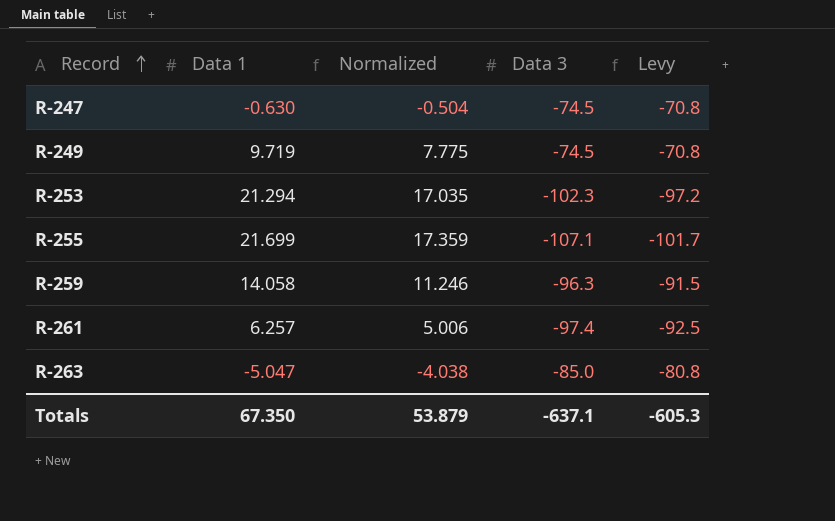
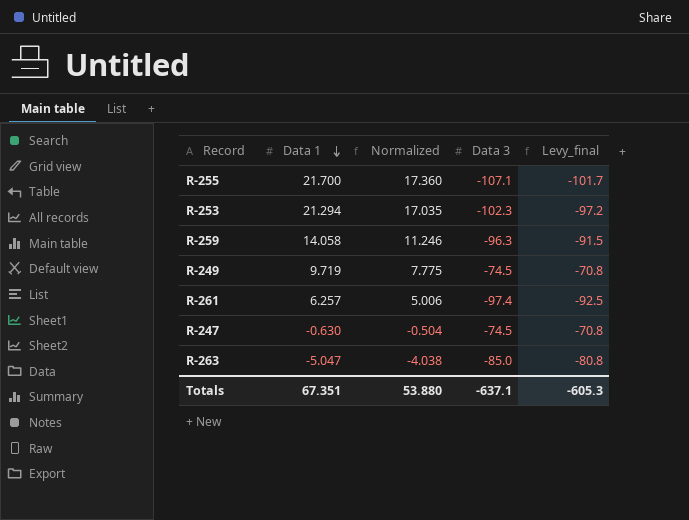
row order: Record ascending -> Data 1 descending
column name: Levy -> Levy_final
R-255 | Data 1: 21.699 -> 21.700
R-255 | Normalized: 17.359 -> 17.360
Totals | Data 1: 67.350 -> 67.351
Totals | Normalized: 53.879 -> 53.880

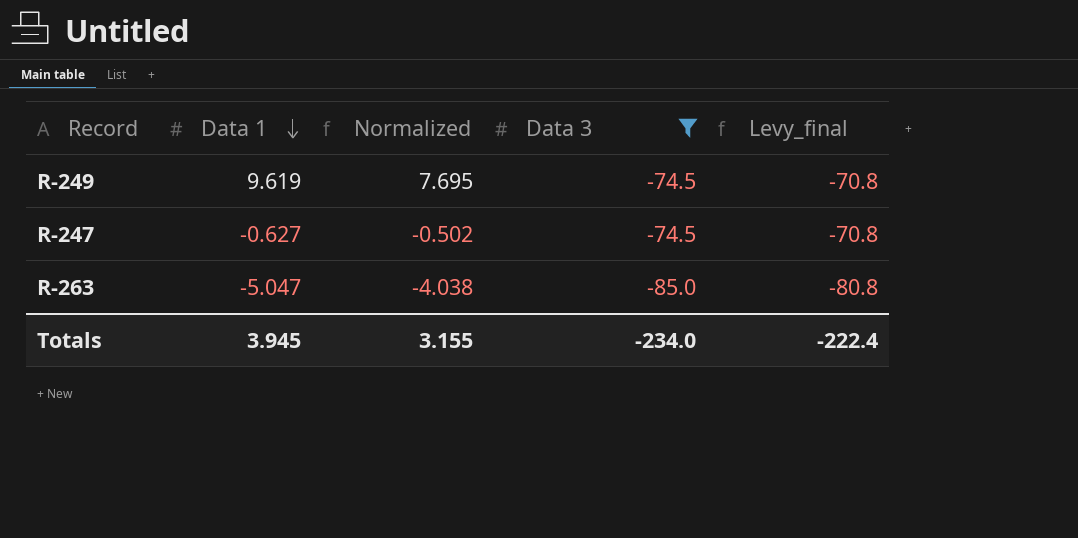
filter: none -> Data 3 >= -85.0
R-249 | Data 1: 9.719 -> 9.619
R-249 | Normalized: 7.775 -> 7.695
R-247 | Data 1: -0.630 -> -0.627
R-247 | Normalized: -0.504 -> -0.502
Totals | Data 1: 67.351 -> 3.945
Totals | Normalized: 53.880 -> 3.155
Totals | Data 3: -637.1 -> -234.0
Totals | Levy_final: -605.3 -> -222.4

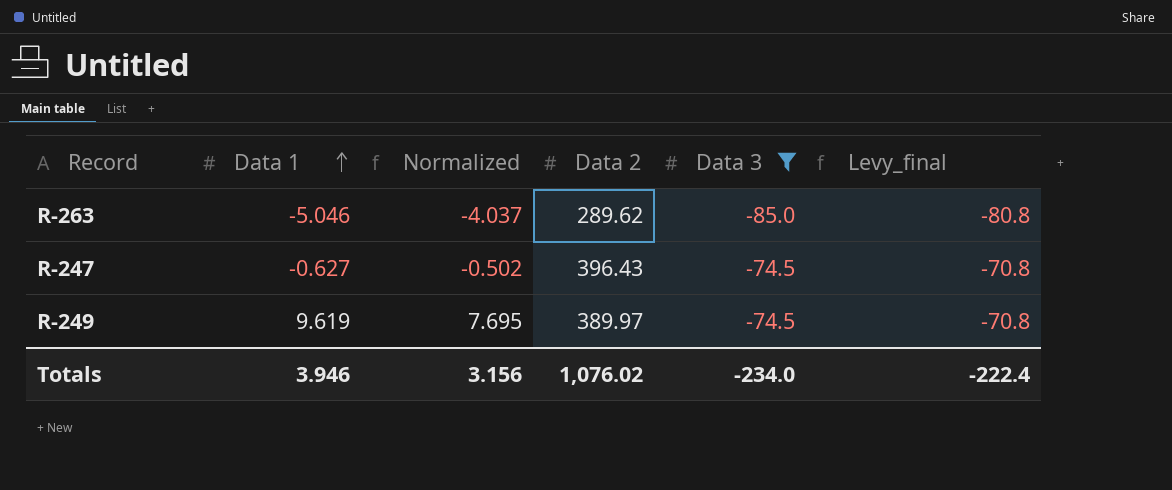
row order: Data 1 descending -> Data 1 ascending
column Data 2 | position: none -> 4
R-263 | Data 1: -5.047 -> -5.046
R-263 | Normalized: -4.038 -> -4.037
Totals | Data 1: 3.945 -> 3.946
Totals | Normalized: 3.155 -> 3.156

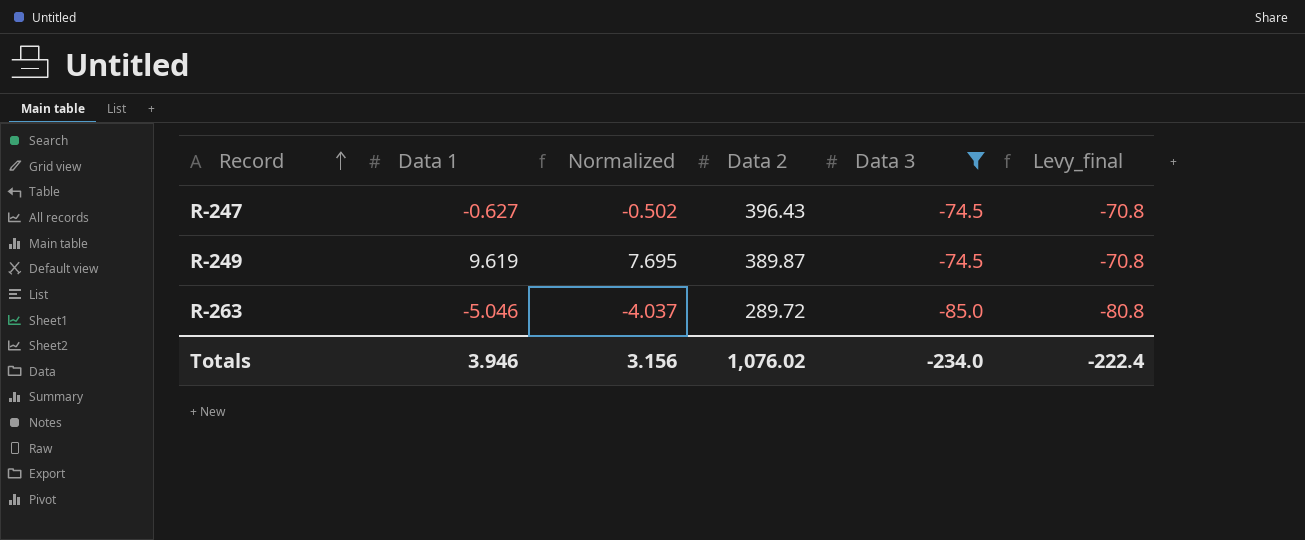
row order: Data 1 ascending -> Record ascending
R-249 | Data 2: 389.97 -> 389.87
R-263 | Data 2: 289.62 -> 289.72

